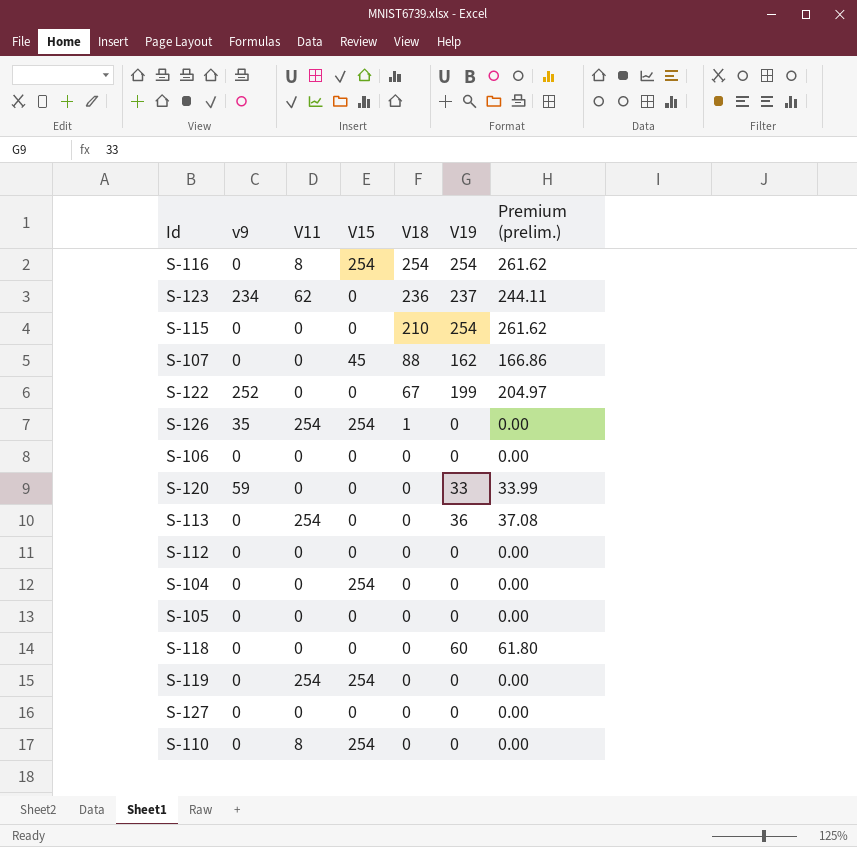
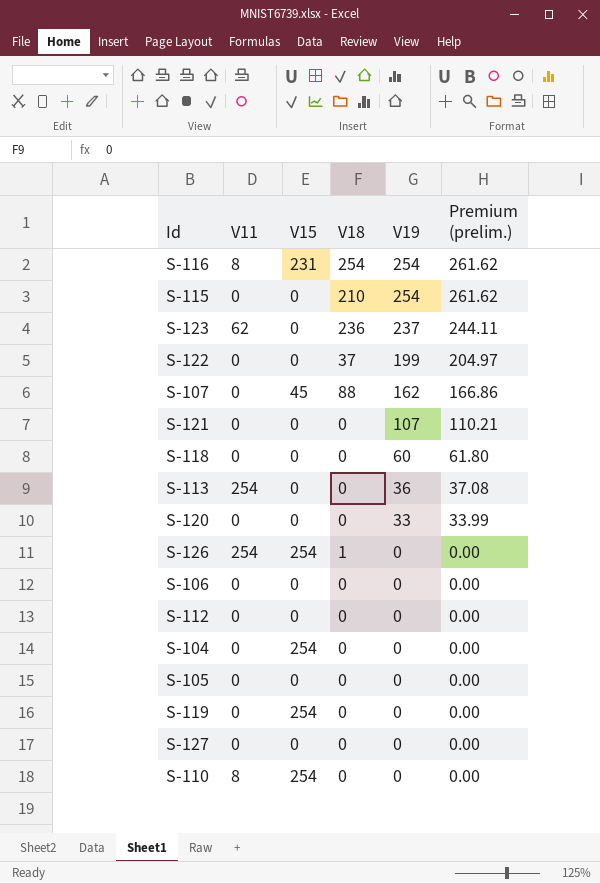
row order: V18 descending -> V19 descending
column v9 | position: 2 -> none
S-116 | V15: 254 -> 231
S-122 | V18: 67 -> 37
row S-121: none -> 0 | 0 | 0 | 107 | 110.21
S-119 | V11: 254 -> 0

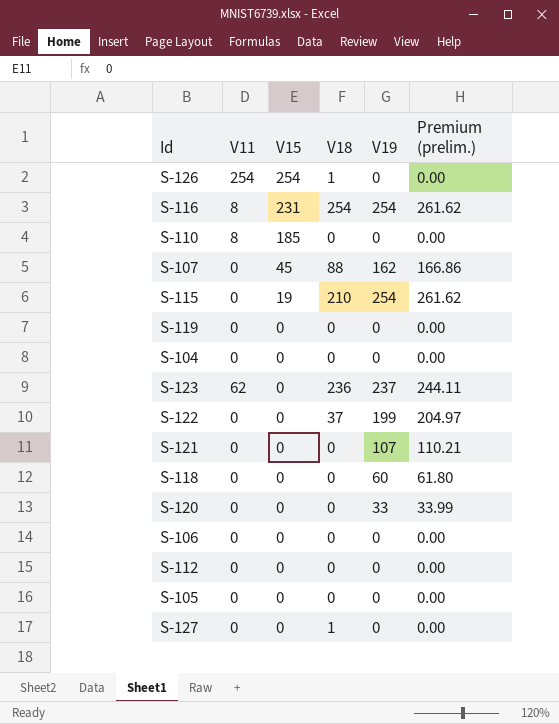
row order: V19 descending -> V15 descending
row S-113: 254 | 0 | 0 | 36 | 37.08 -> none
S-110 | V15: 254 -> 185
S-115 | V15: 0 -> 19
S-119 | V15: 254 -> 0
S-104 | V15: 254 -> 0
S-127 | V18: 0 -> 1

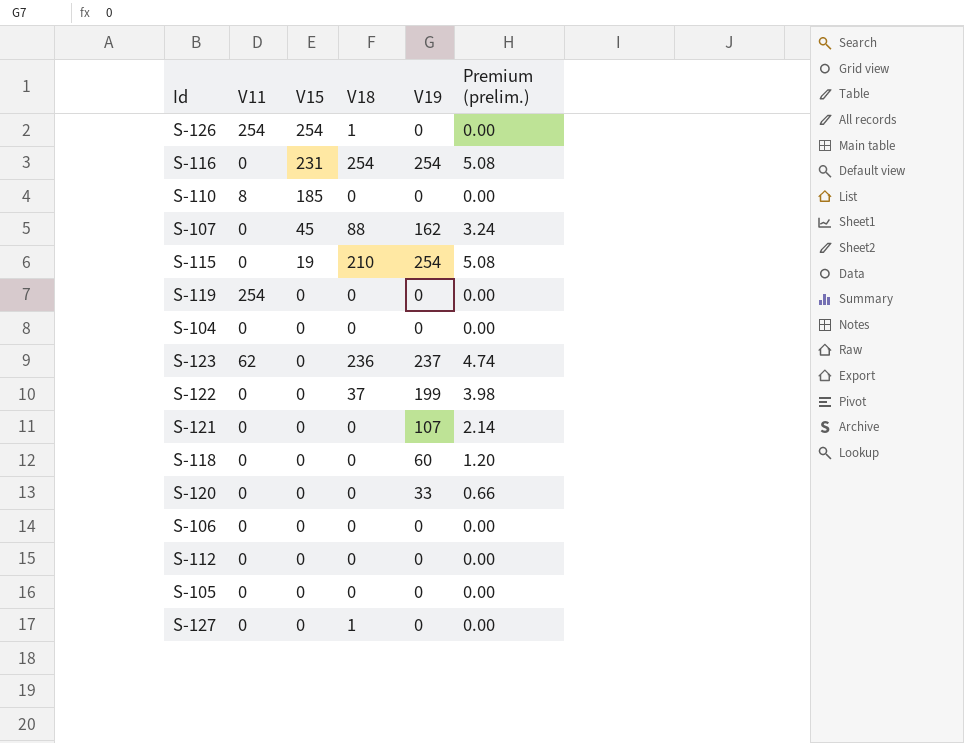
column Premium (prelim.) | formula: [V19] * 1.03 -> [V19] * 0.02
S-116 | V11: 8 -> 0
S-119 | V11: 0 -> 254

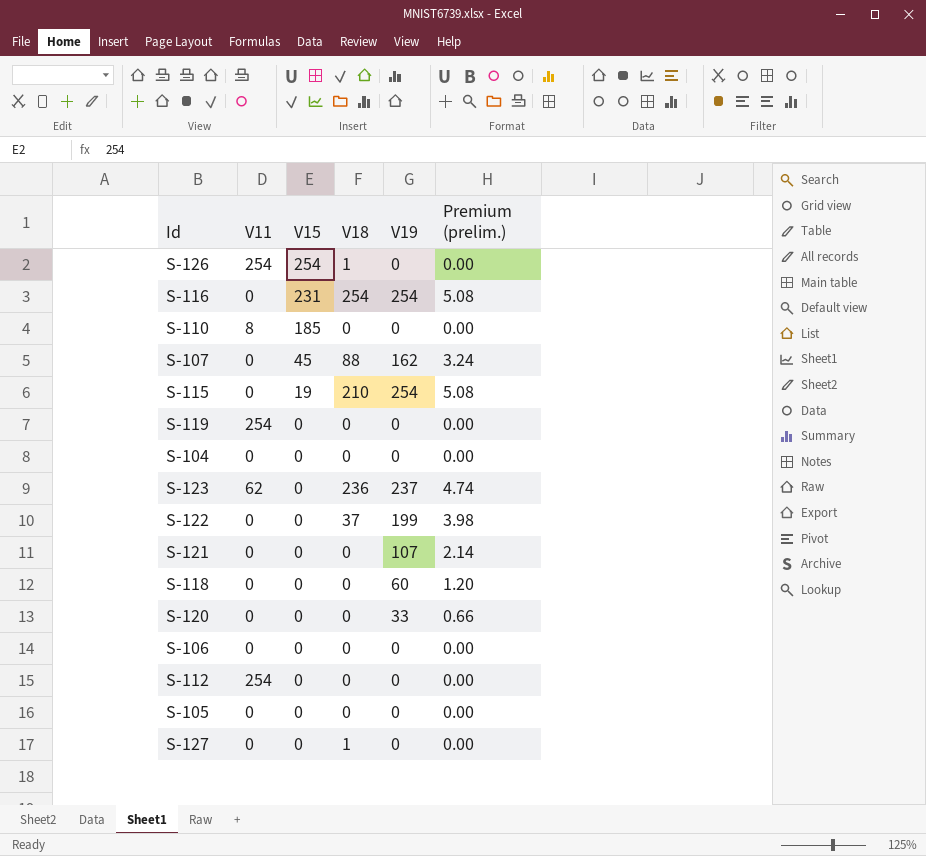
S-112 | V11: 0 -> 254

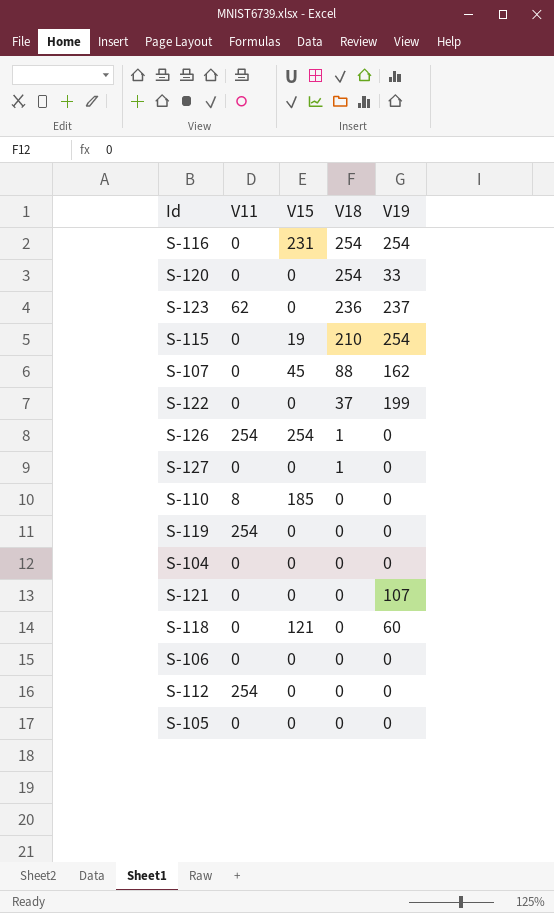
row order: V15 descending -> V18 descending
column Premium (prelim.) | formula: [V19] * 0.02 -> none
S-120 | V18: 0 -> 254
S-118 | V15: 0 -> 121

